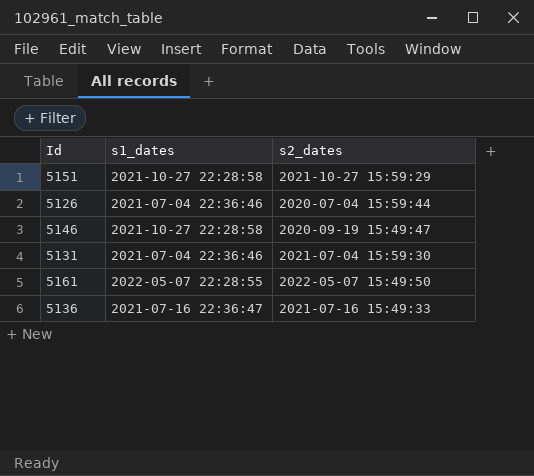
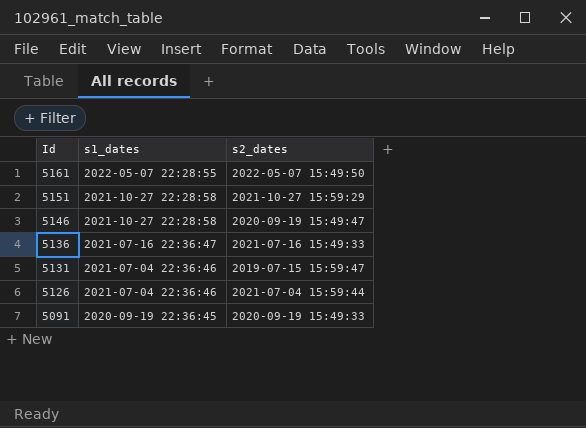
row order: none -> Id descending
5131 | s2_dates: 2021-07-04 15:59:30 -> 2019-07-15 15:59:47
5126 | s2_dates: 2020-07-04 15:59:44 -> 2021-07-04 15:59:44
row 5091: none -> 2020-09-19 22:36:45 | 2020-09-19 15:49:33

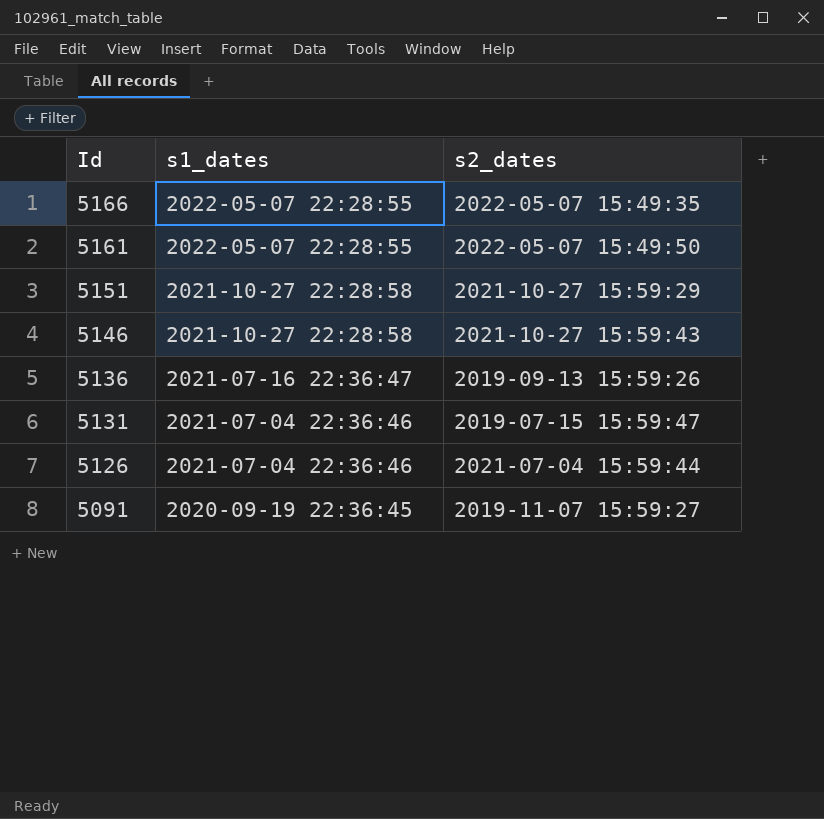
row 5166: none -> 2022-05-07 22:28:55 | 2022-05-07 15:49:35
5146 | s2_dates: 2020-09-19 15:49:47 -> 2021-10-27 15:59:43
5136 | s2_dates: 2021-07-16 15:49:33 -> 2019-09-13 15:59:26
5091 | s2_dates: 2020-09-19 15:49:33 -> 2019-11-07 15:59:27

